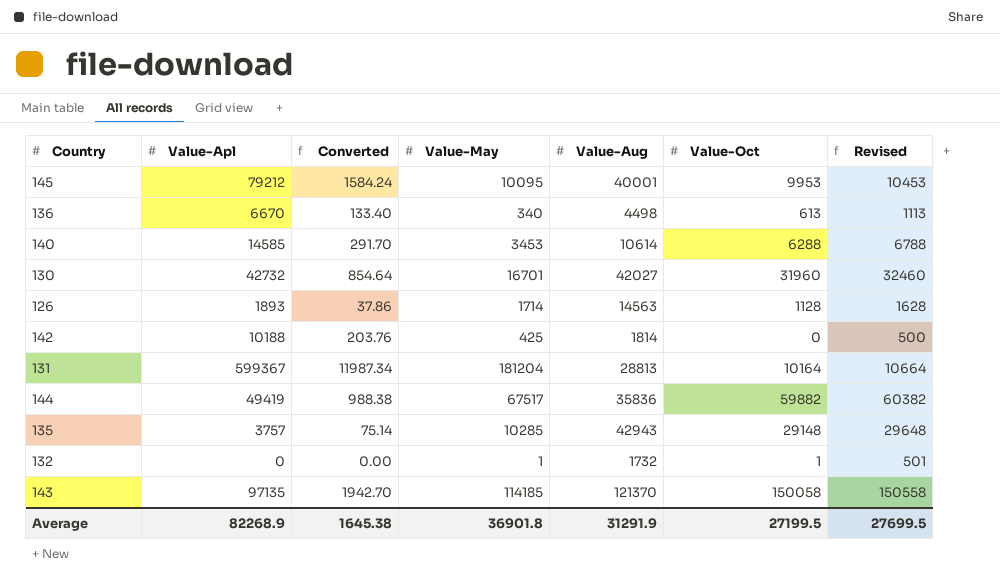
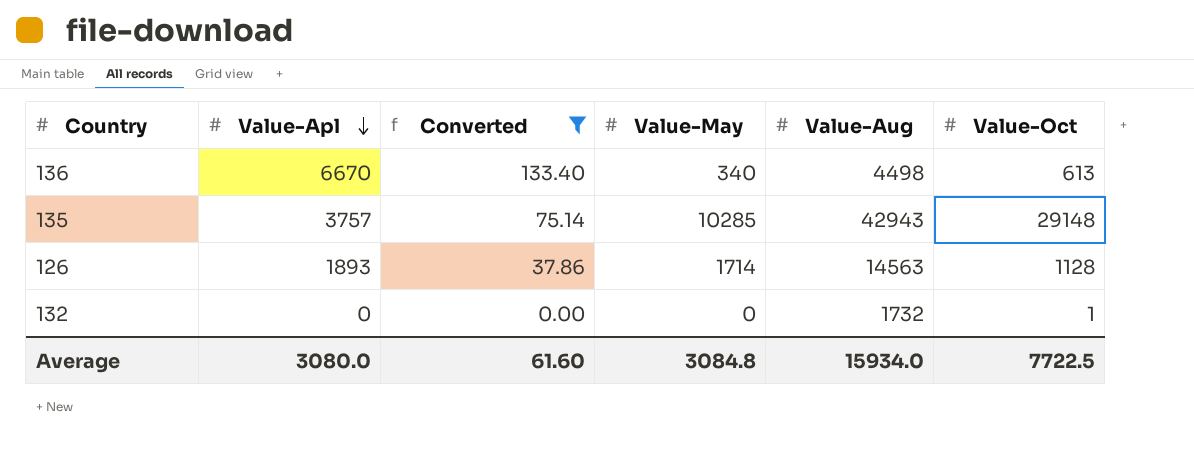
filter: none -> Converted <= 133.40
row order: none -> Value-Apl descending
column Revised | formula: [Value-Oct] + 500 -> none
132 | Value-May: 1 -> 0
Average | Value-Apl: 82268.9 -> 3080.0
Average | Converted: 1645.38 -> 61.60
Average | Value-May: 36901.8 -> 3084.8
Average | Value-Aug: 31291.9 -> 15934.0
Average | Value-Oct: 27199.5 -> 7722.5

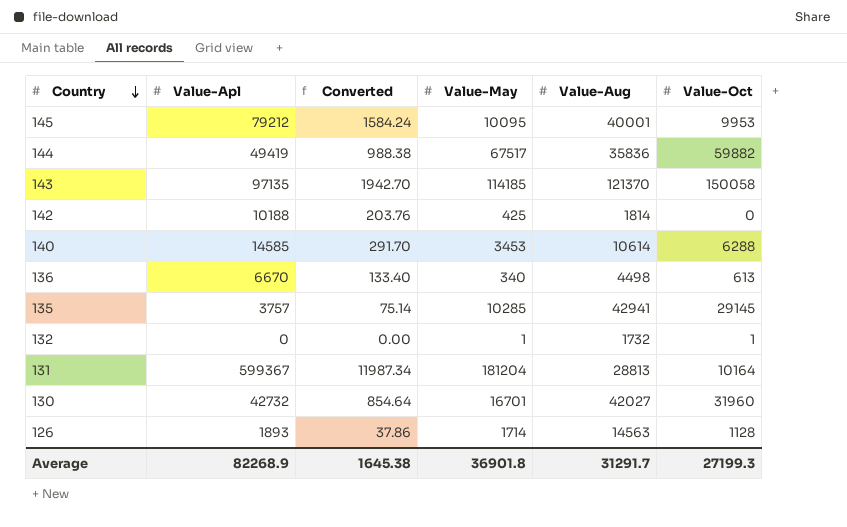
filter: Converted <= 133.40 -> none
row order: Value-Apl descending -> Country descending
135 | Value-Aug: 42943 -> 42941
135 | Value-Oct: 29148 -> 29145
132 | Value-May: 0 -> 1
Average | Value-Apl: 3080.0 -> 82268.9
Average | Converted: 61.60 -> 1645.38
Average | Value-May: 3084.8 -> 36901.8
Average | Value-Aug: 15934.0 -> 31291.7
Average | Value-Oct: 7722.5 -> 27199.3

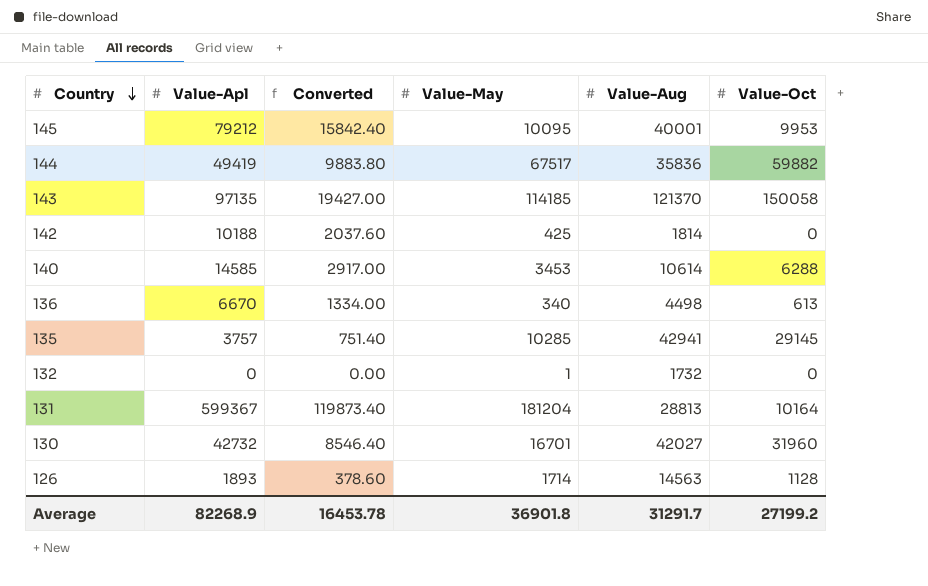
column Converted | formula: [Value-Apl] * 0.02 -> [Value-Apl] * 0.2
132 | Value-Oct: 1 -> 0
Average | Converted: 1645.38 -> 16453.78
Average | Value-Oct: 27199.3 -> 27199.2

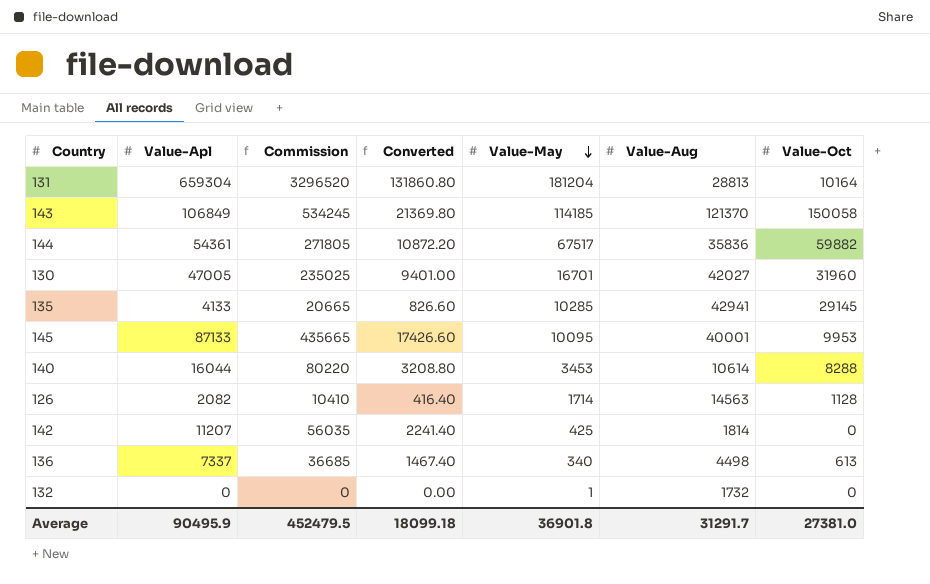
row order: Country descending -> Value-May descending
column Commission | formula: none -> [Value-Apl] * 5
131 | Value-Apl: 599367 -> 659304
131 | Converted: 119873.40 -> 131860.80
143 | Value-Apl: 97135 -> 106849
143 | Converted: 19427.00 -> 21369.80
144 | Value-Apl: 49419 -> 54361
144 | Converted: 9883.80 -> 10872.20
130 | Value-Apl: 42732 -> 47005
130 | Converted: 8546.40 -> 9401.00
135 | Value-Apl: 3757 -> 4133
135 | Converted: 751.40 -> 826.60
145 | Value-Apl: 79212 -> 87133
145 | Converted: 15842.40 -> 17426.60
140 | Value-Apl: 14585 -> 16044
140 | Converted: 2917.00 -> 3208.80
140 | Value-Oct: 6288 -> 8288
126 | Value-Apl: 1893 -> 2082
126 | Converted: 378.60 -> 416.40
142 | Value-Apl: 10188 -> 11207
142 | Converted: 2037.60 -> 2241.40
136 | Value-Apl: 6670 -> 7337
136 | Converted: 1334.00 -> 1467.40
Average | Value-Apl: 82268.9 -> 90495.9
Average | Converted: 16453.78 -> 18099.18
Average | Value-Oct: 27199.2 -> 27381.0

